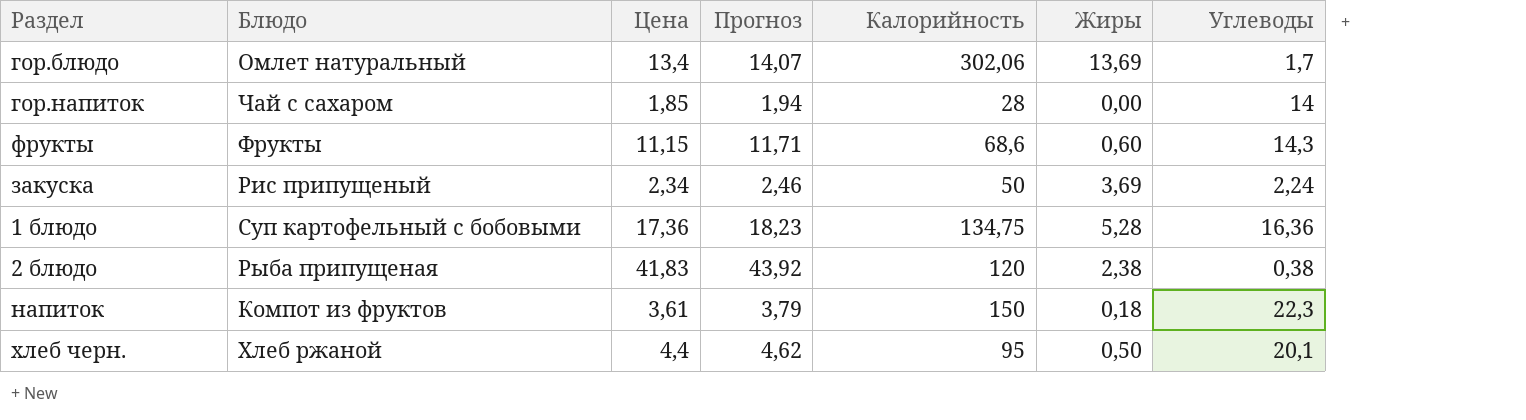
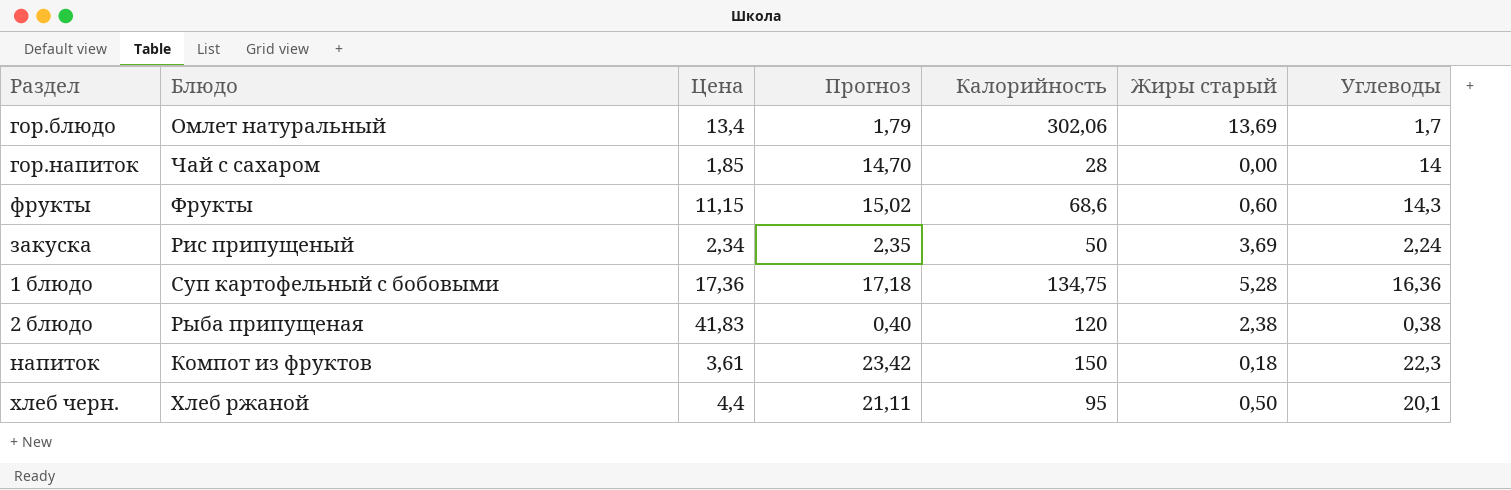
column Прогноз | formula: [Цена] * 1,05 -> [Углеводы] * 1,05
column name: Жиры -> Жиры старый

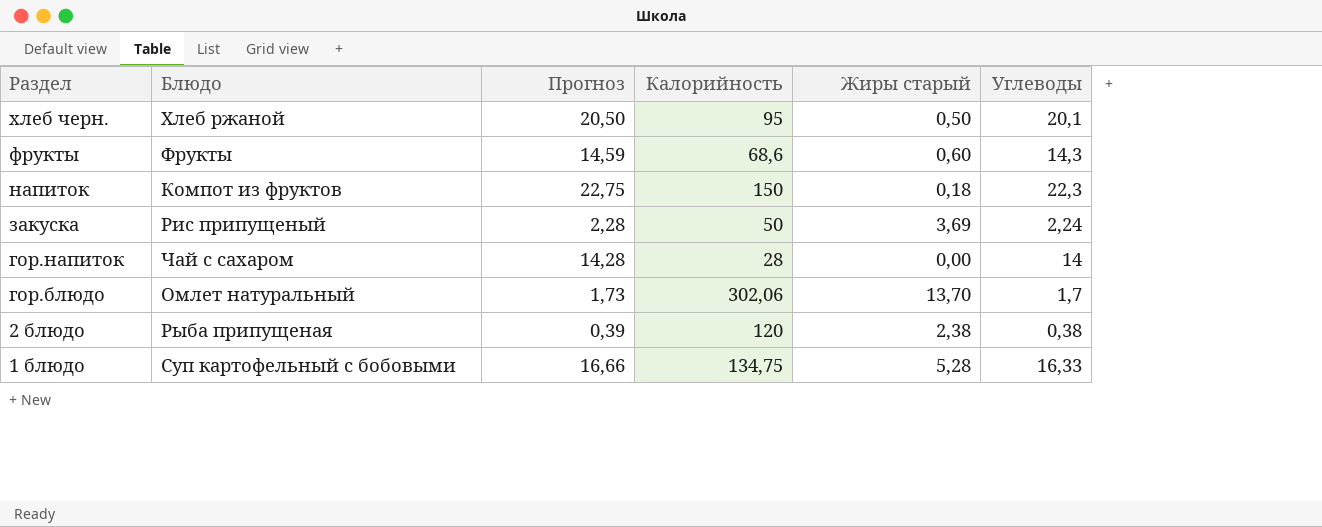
row order: none -> Раздел descending
column Цена | position: 3 -> none
column Прогноз | formula: [Углеводы] * 1,05 -> [Углеводы] * 1,02
гор.блюдо | Жиры старый: 13,69 -> 13,70
1 блюдо | Углеводы: 16,36 -> 16,33

